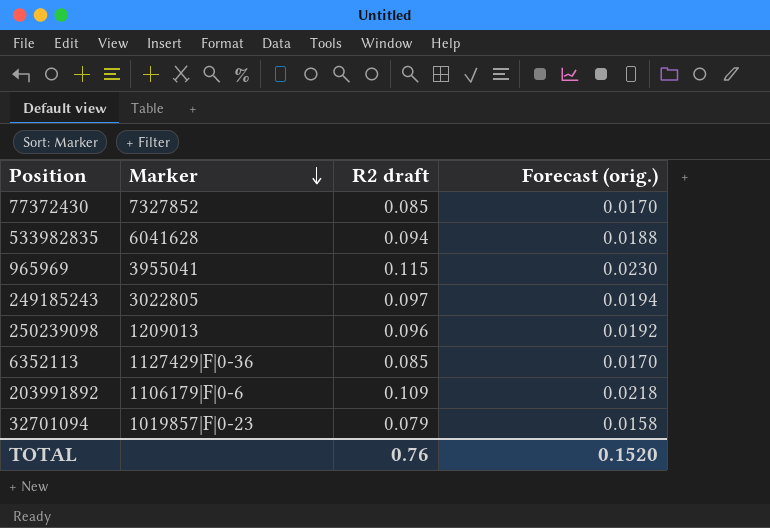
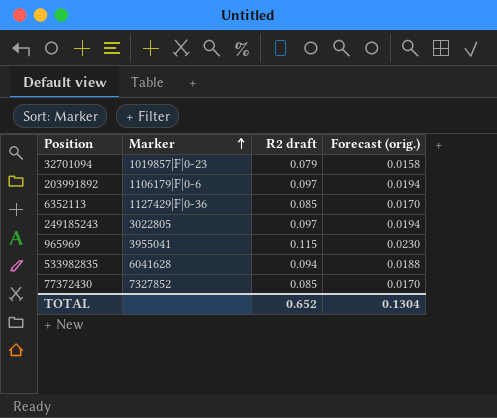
row order: Marker descending -> Marker ascending
row 250239098: 1209013 | 0.096 | 0.0192 -> none
203991892 | R2 draft: 0.109 -> 0.097
203991892 | Forecast (orig.): 0.0218 -> 0.0194
TOTAL | R2 draft: 0.76 -> 0.652
TOTAL | Forecast (orig.): 0.1520 -> 0.1304

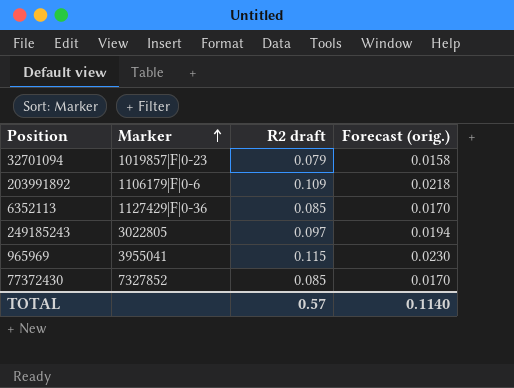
row 533982835: 6041628 | 0.094 | 0.0188 -> none
203991892 | R2 draft: 0.097 -> 0.109
203991892 | Forecast (orig.): 0.0194 -> 0.0218
TOTAL | R2 draft: 0.652 -> 0.57
TOTAL | Forecast (orig.): 0.1304 -> 0.1140

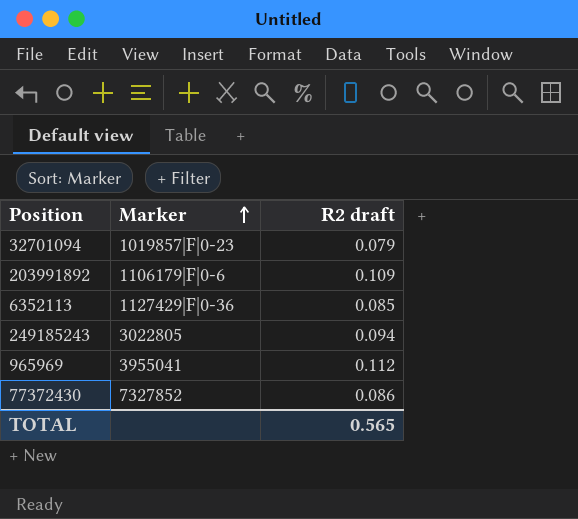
column Forecast (orig.) | formula: [R2 draft] * 0.2 -> none
249185243 | R2 draft: 0.097 -> 0.094
965969 | R2 draft: 0.115 -> 0.112
77372430 | R2 draft: 0.085 -> 0.086
TOTAL | R2 draft: 0.57 -> 0.565

